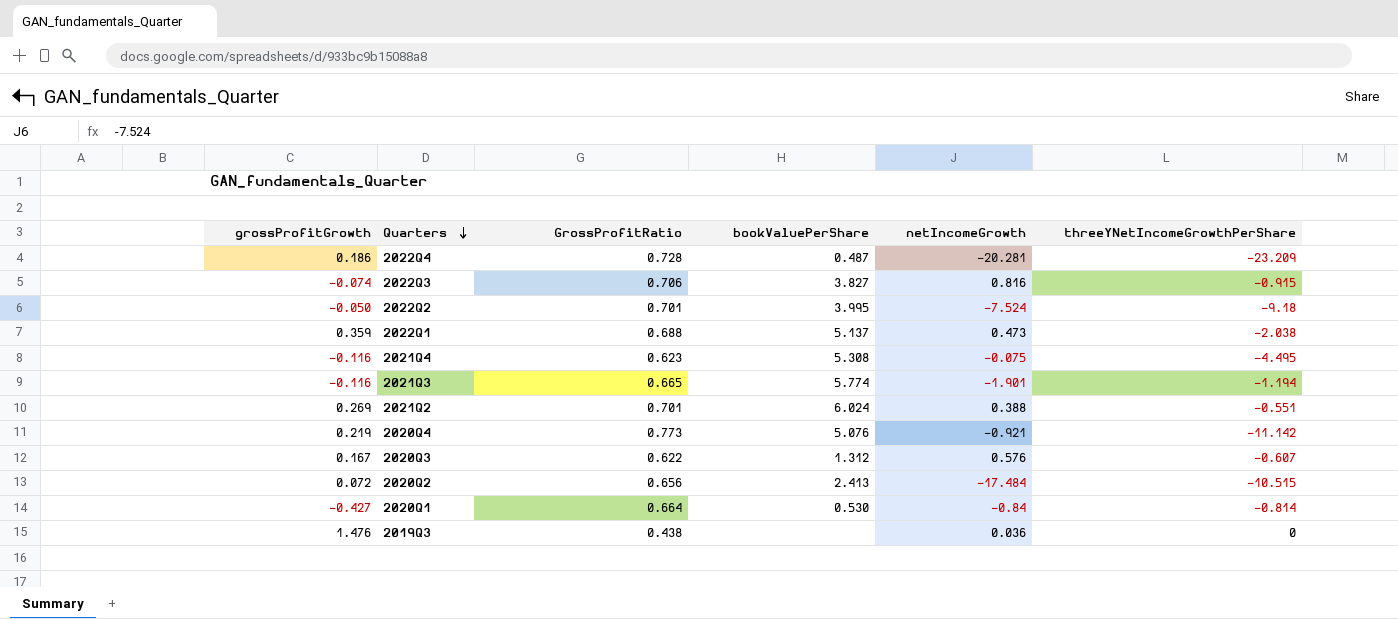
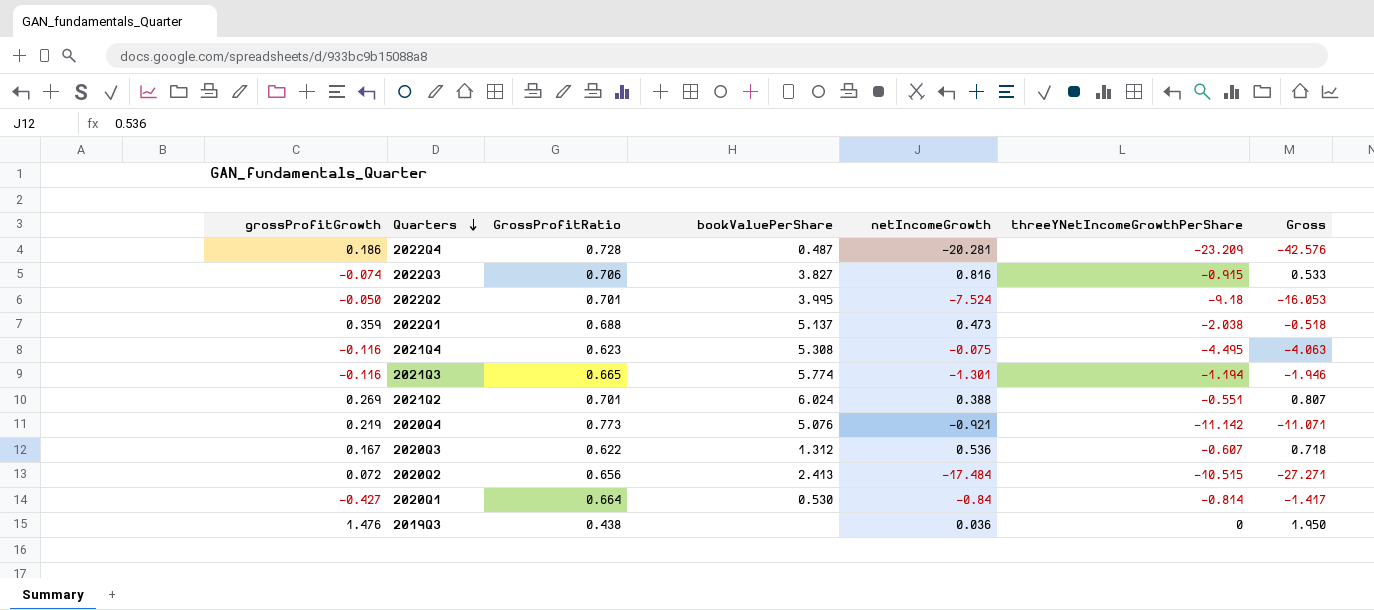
column Gross | formula: none -> [grossProfitGrowth] + [GrossProfitRatio] + [netIncomeGrowth] + [threeYNetIncomeGrowthPerShare]
2021Q3 | netIncomeGrowth: -1.901 -> -1.301
2020Q3 | netIncomeGrowth: 0.576 -> 0.536

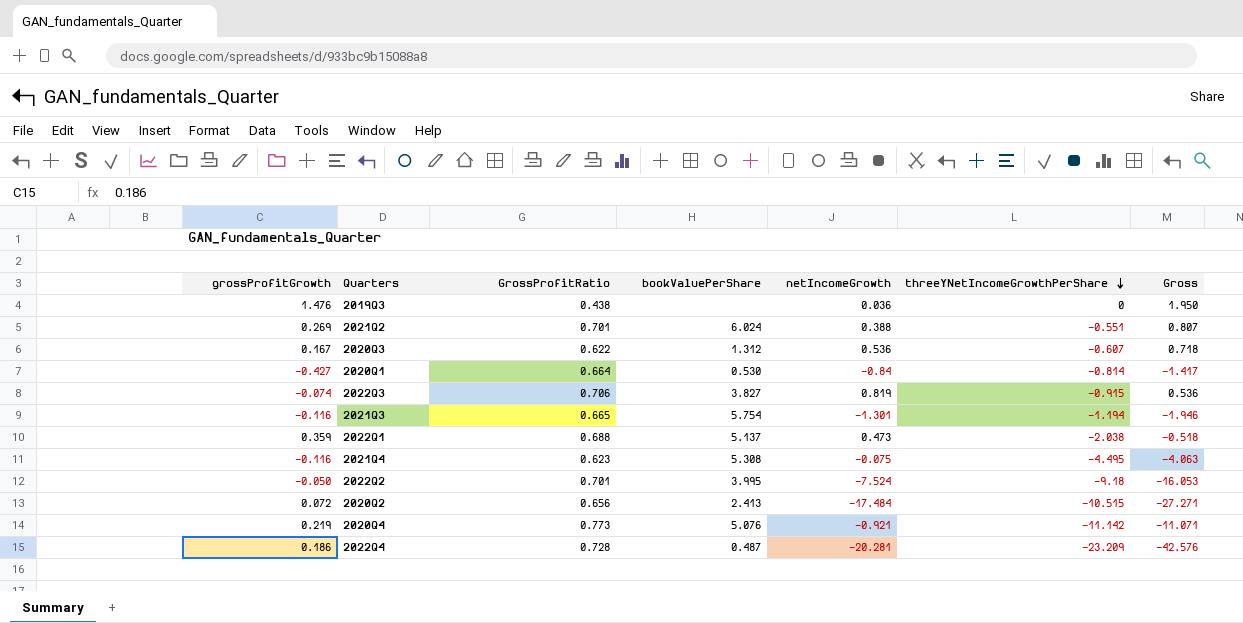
row order: Quarters descending -> threeYNetIncomeGrowthPerShare descending
2022Q3 | netIncomeGrowth: 0.816 -> 0.819
2022Q3 | Gross: 0.533 -> 0.536
2021Q3 | bookValuePerShare: 5.774 -> 5.754

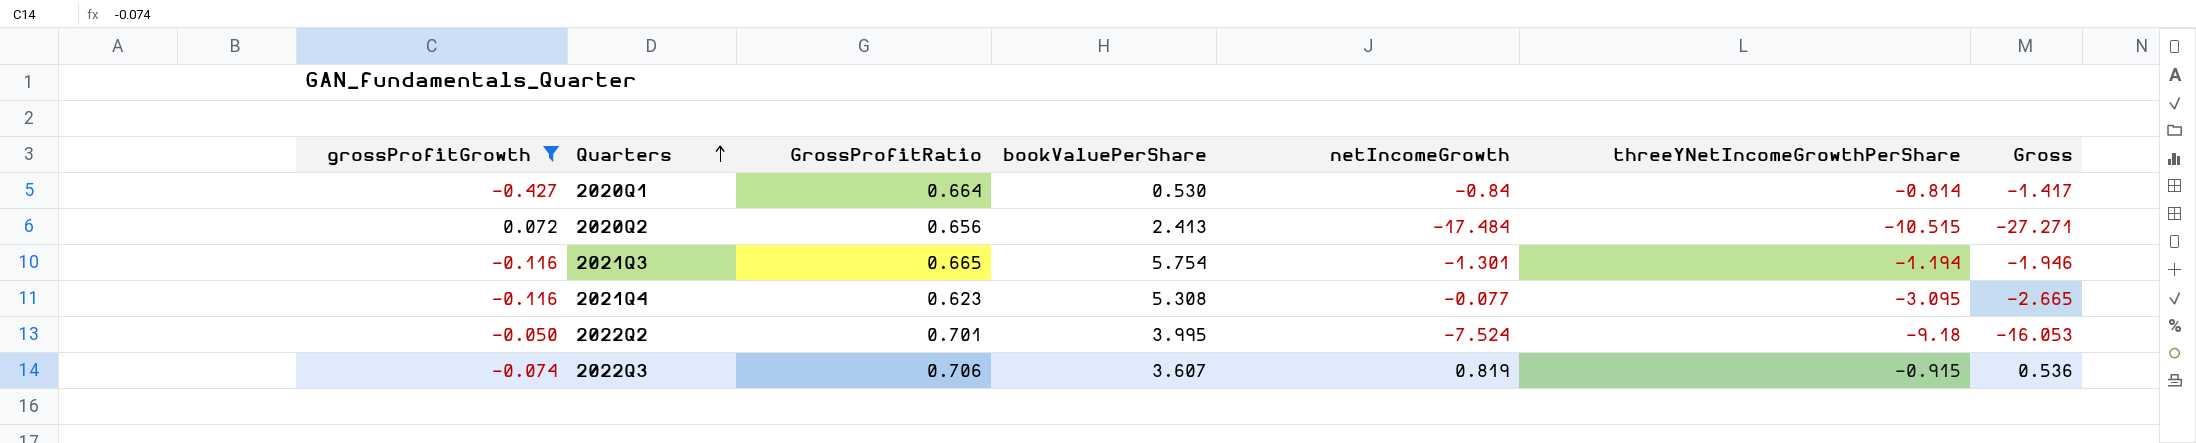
filter: none -> grossProfitGrowth <= 0.072
row order: threeYNetIncomeGrowthPerShare descending -> Quarters ascending
2021Q4 | netIncomeGrowth: -0.075 -> -0.077
2021Q4 | threeYNetIncomeGrowthPerShare: -4.495 -> -3.095
2021Q4 | Gross: -4.063 -> -2.665
2022Q3 | bookValuePerShare: 3.827 -> 3.607

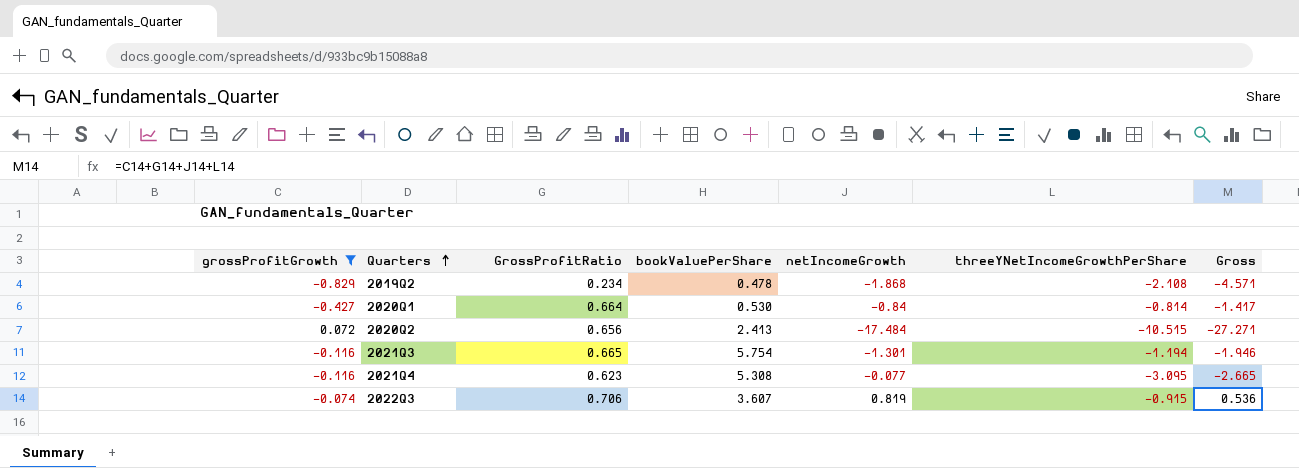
row 2022Q2: -0.050 | 0.701 | 3.995 | -7.524 | -9.18 | -16.053 -> none
row 2019Q2: none -> -0.829 | 0.234 | 0.478 | -1.868 | -2.108 | -4.571

